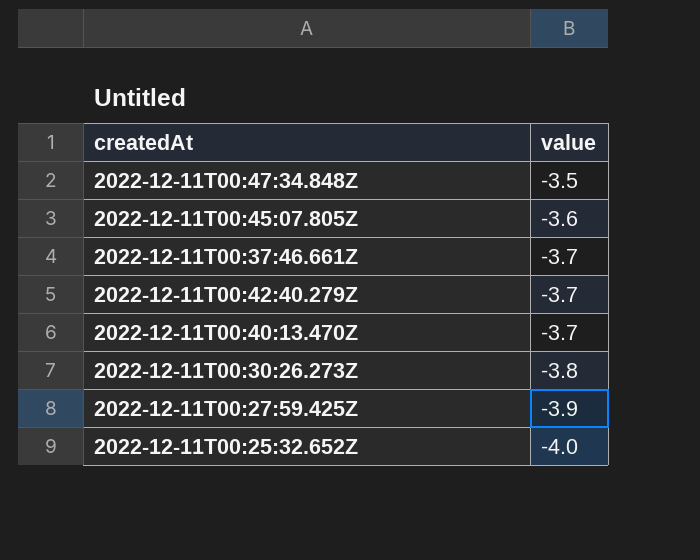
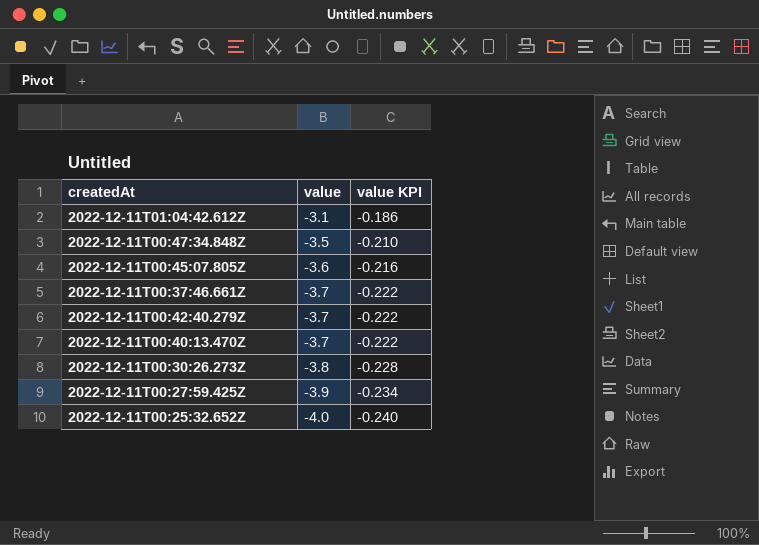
column value KPI | formula: none -> [value] * 0.06
row 2022-12-11T01:04:42.612Z: none -> -3.1 | -0.186

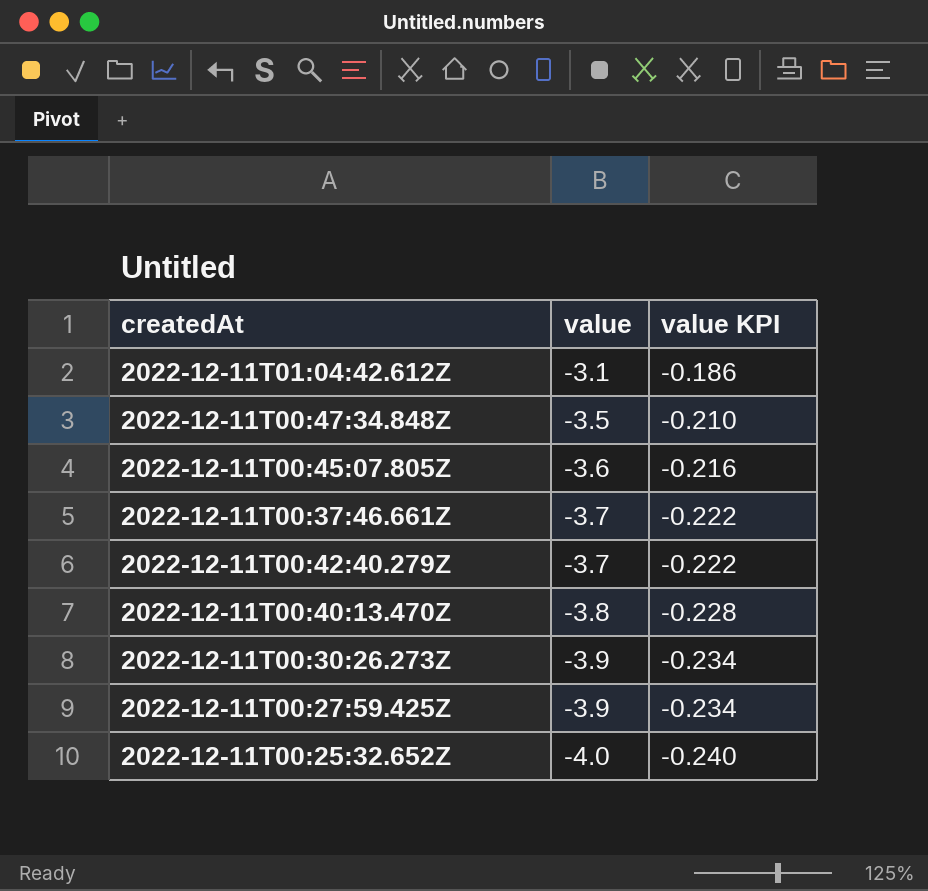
2022-12-11T00:40:13.470Z | value: -3.7 -> -3.8
2022-12-11T00:40:13.470Z | value KPI: -0.222 -> -0.228
2022-12-11T00:30:26.273Z | value: -3.8 -> -3.9
2022-12-11T00:30:26.273Z | value KPI: -0.228 -> -0.234

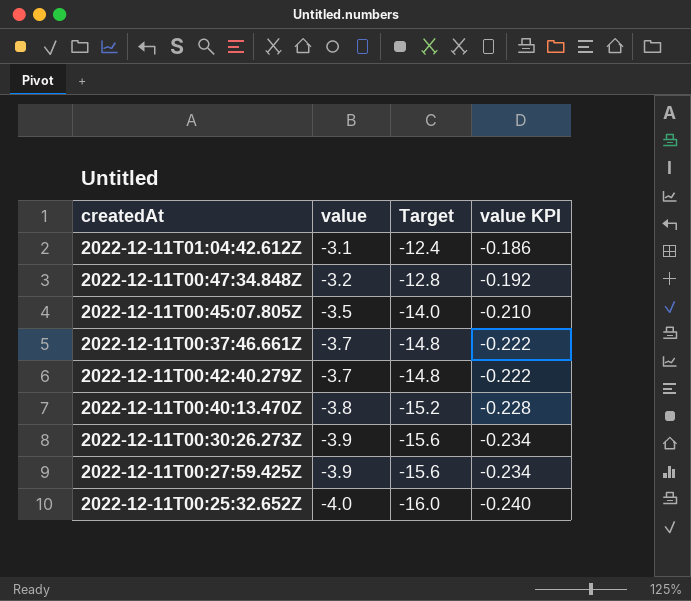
column Target | formula: none -> [value] * 4
2022-12-11T00:47:34.848Z | value: -3.5 -> -3.2
2022-12-11T00:47:34.848Z | value KPI: -0.210 -> -0.192
2022-12-11T00:45:07.805Z | value: -3.6 -> -3.5
2022-12-11T00:45:07.805Z | value KPI: -0.216 -> -0.210

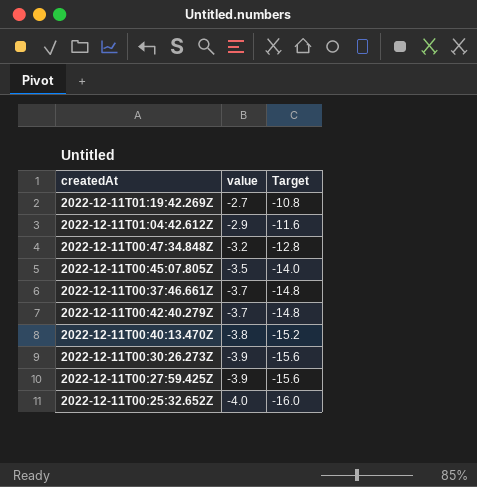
column value KPI | formula: [value] * 0.06 -> none
row 2022-12-11T01:19:42.269Z: none -> -2.7 | -10.8
2022-12-11T01:04:42.612Z | value: -3.1 -> -2.9
2022-12-11T01:04:42.612Z | Target: -12.4 -> -11.6

